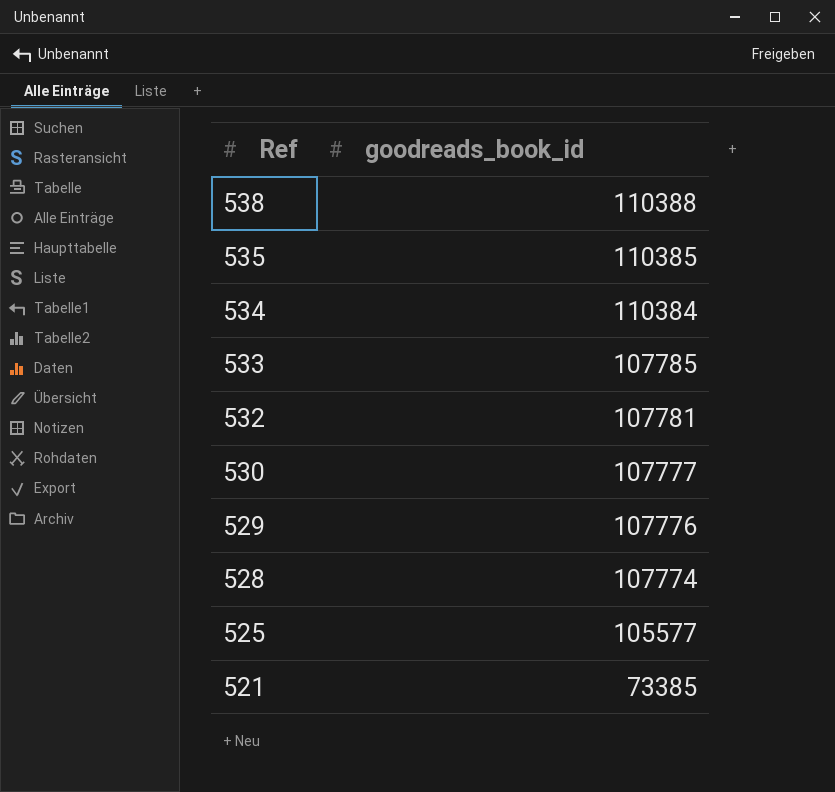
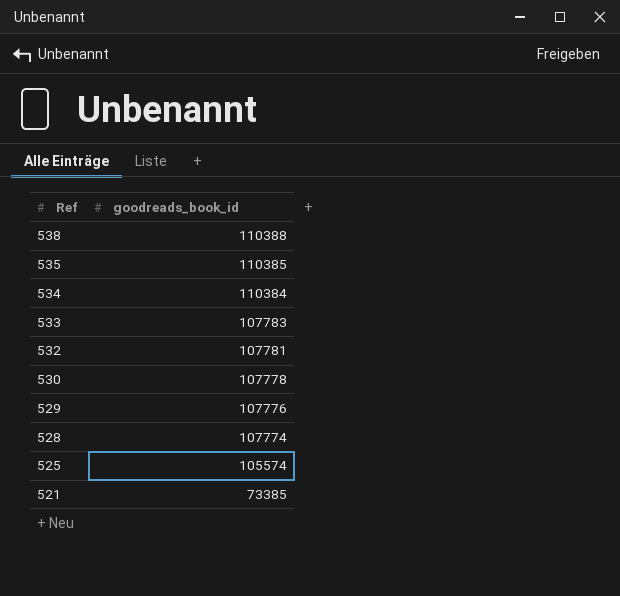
533 | goodreads_book_id: 107785 -> 107783
530 | goodreads_book_id: 107777 -> 107778
525 | goodreads_book_id: 105577 -> 105574

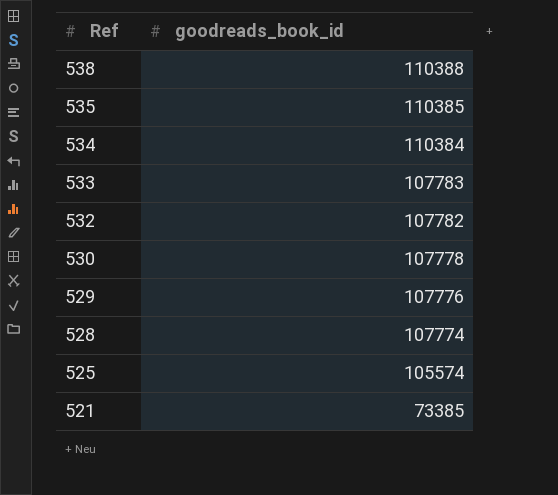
532 | goodreads_book_id: 107781 -> 107782

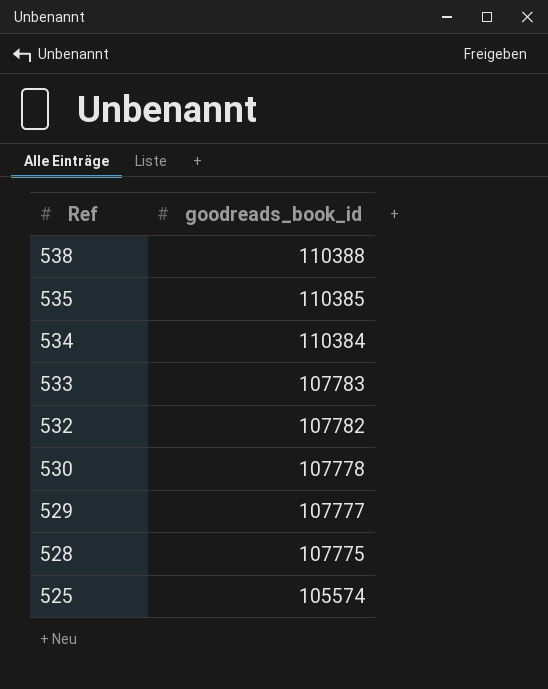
row 521: 73385 -> none
529 | goodreads_book_id: 107776 -> 107777
528 | goodreads_book_id: 107774 -> 107775

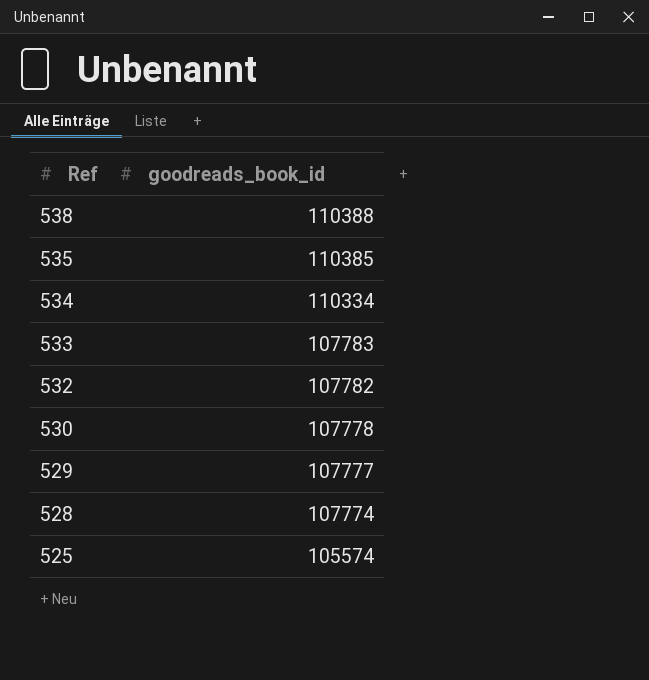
534 | goodreads_book_id: 110384 -> 110334
528 | goodreads_book_id: 107775 -> 107774

